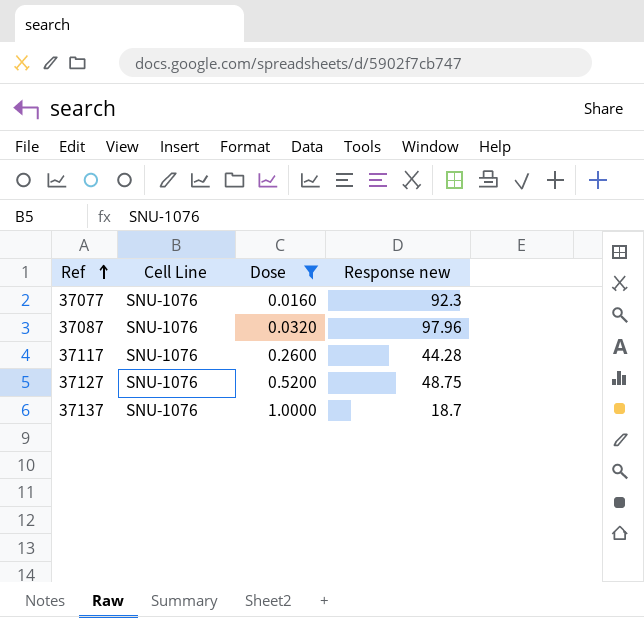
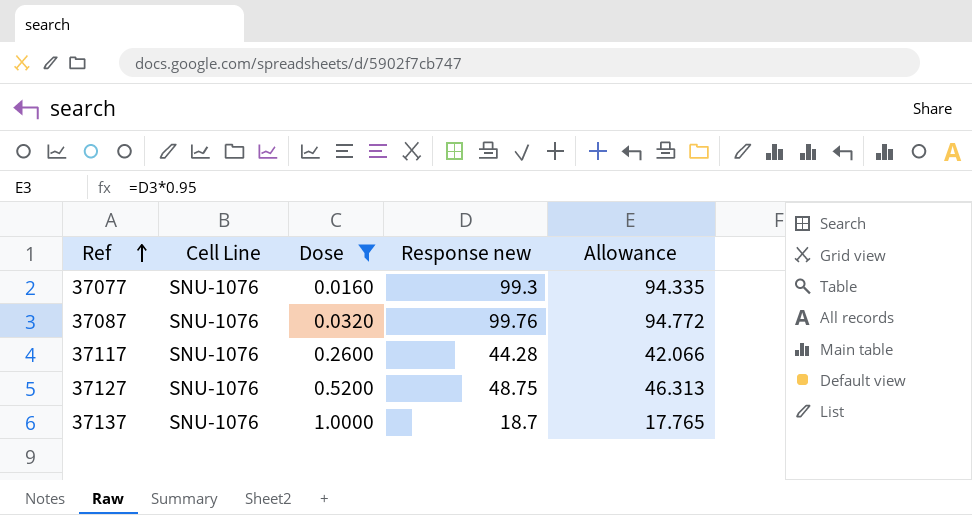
column Allowance | formula: none -> [Response new] * 0.95
37077 | Response new: 92.3 -> 99.3
37087 | Response new: 97.96 -> 99.76

